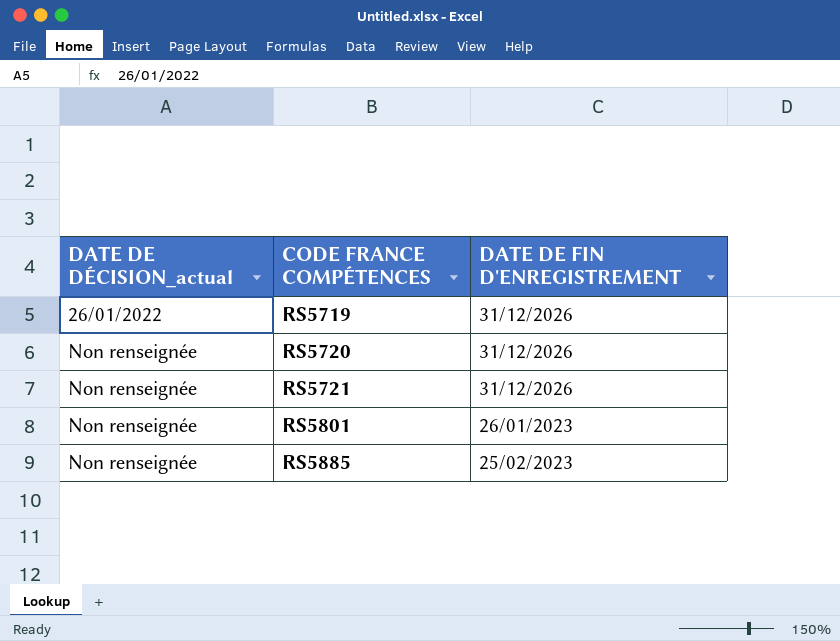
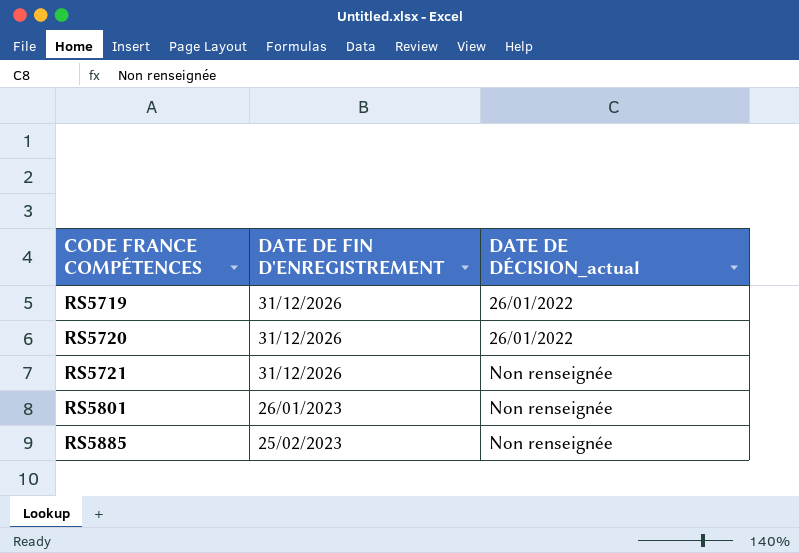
column DATE DE DÉCISION_actual | position: 1 -> 3
RS5720 | DATE DE DÉCISION_actual: Non renseignée -> 26/01/2022

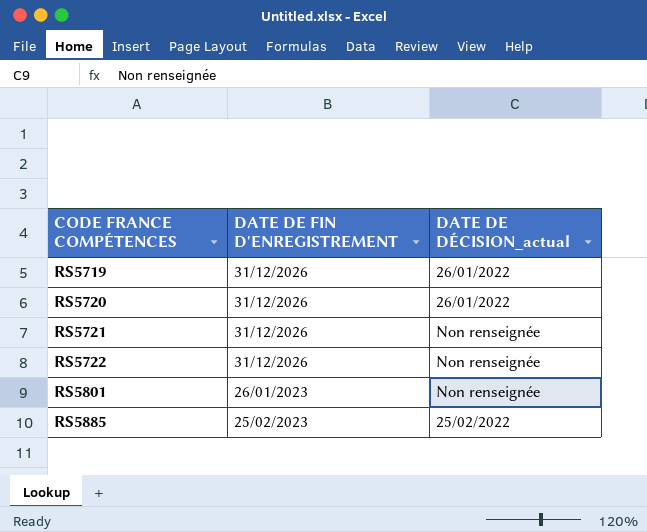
row RS5722: none -> 31/12/2026 | Non renseignée
RS5885 | DATE DE DÉCISION_actual: Non renseignée -> 25/02/2022

